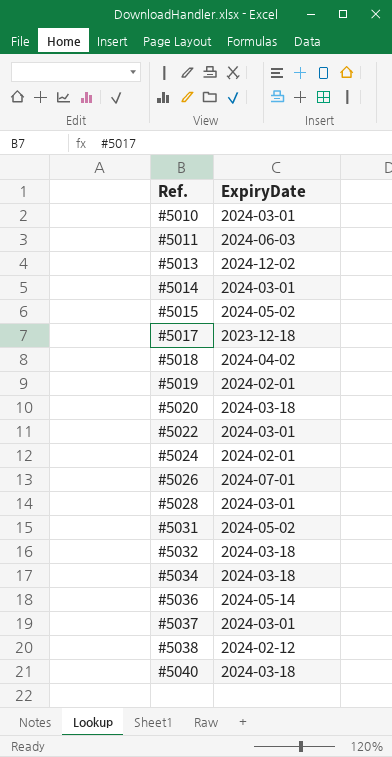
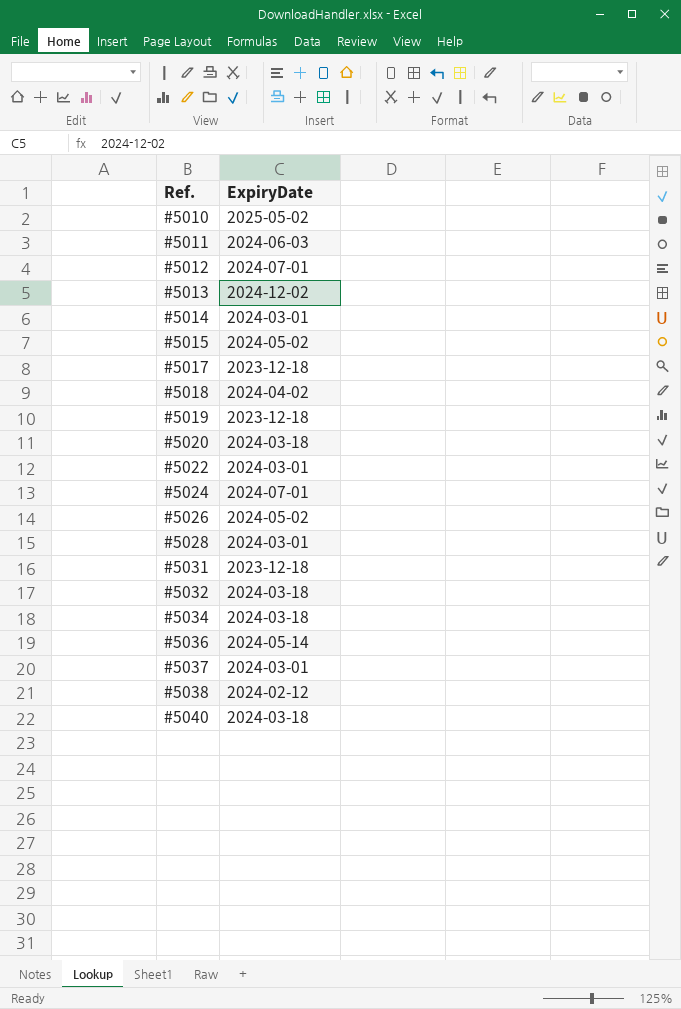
#5010 | ExpiryDate: 2024-03-01 -> 2025-05-02
row #5012: none -> 2024-07-01
#5019 | ExpiryDate: 2024-02-01 -> 2023-12-18
#5024 | ExpiryDate: 2024-02-01 -> 2024-07-01
#5026 | ExpiryDate: 2024-07-01 -> 2024-05-02
#5031 | ExpiryDate: 2024-05-02 -> 2023-12-18

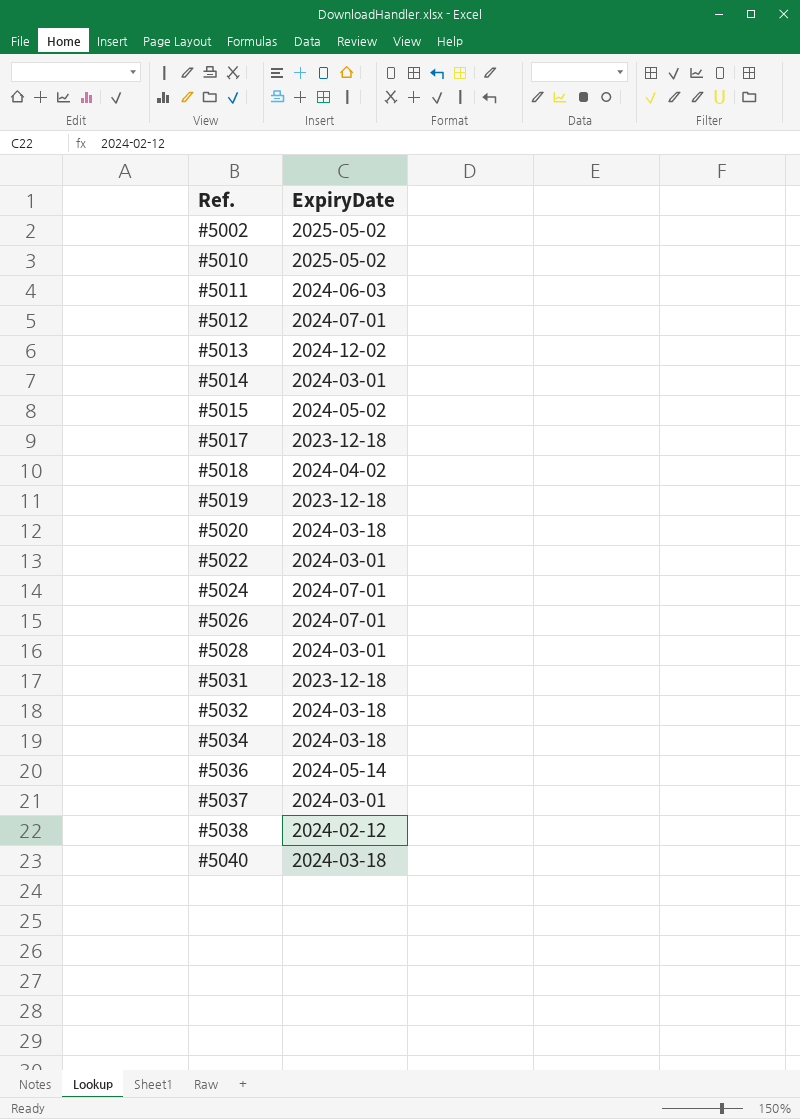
row #5002: none -> 2025-05-02
#5026 | ExpiryDate: 2024-05-02 -> 2024-07-01

